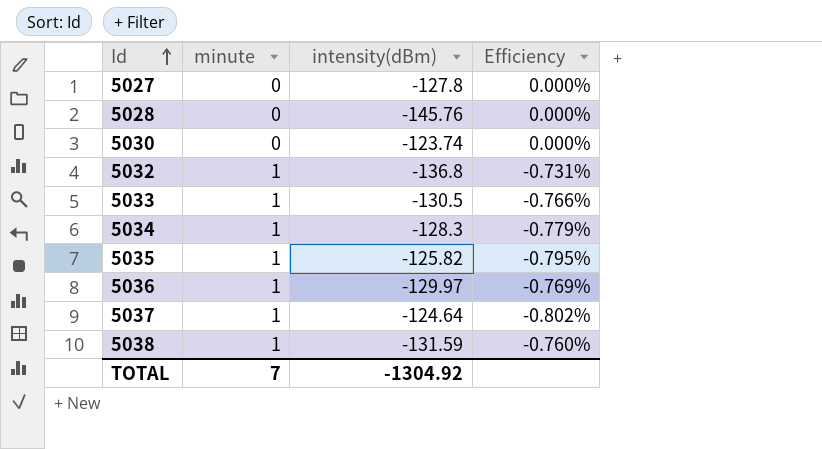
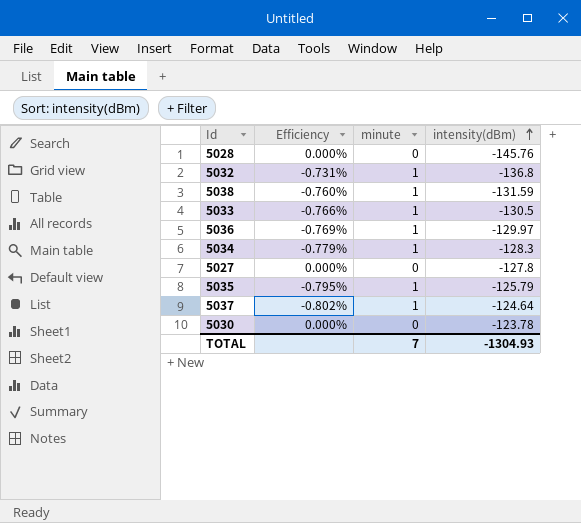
row order: Id ascending -> intensity(dBm) ascending
column Efficiency | position: 4 -> 2
5035 | intensity(dBm): -125.82 -> -125.79
5030 | intensity(dBm): -123.74 -> -123.78
TOTAL | intensity(dBm): -1304.92 -> -1304.93

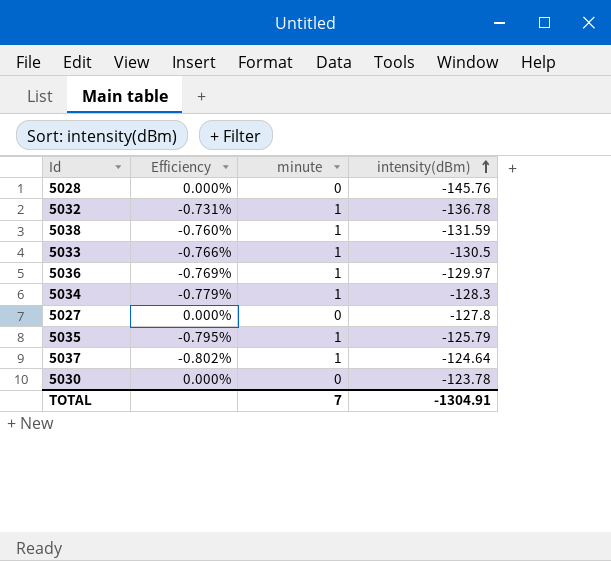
5032 | intensity(dBm): -136.8 -> -136.78
TOTAL | intensity(dBm): -1304.93 -> -1304.91

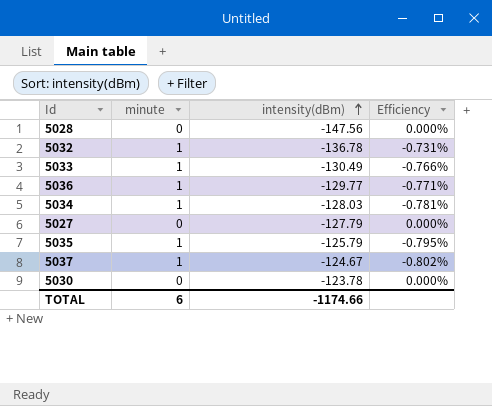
column Efficiency | position: 2 -> 4
row 5038: -0.760% | 1 | -131.59 -> none
5028 | intensity(dBm): -145.76 -> -147.56
5033 | intensity(dBm): -130.5 -> -130.49
5036 | intensity(dBm): -129.97 -> -129.77
5036 | Efficiency: -0.769% -> -0.771%
5034 | intensity(dBm): -128.3 -> -128.03
5034 | Efficiency: -0.779% -> -0.781%
5027 | intensity(dBm): -127.8 -> -127.79
5037 | intensity(dBm): -124.64 -> -124.67
TOTAL | minute: 7 -> 6
TOTAL | intensity(dBm): -1304.91 -> -1174.66

